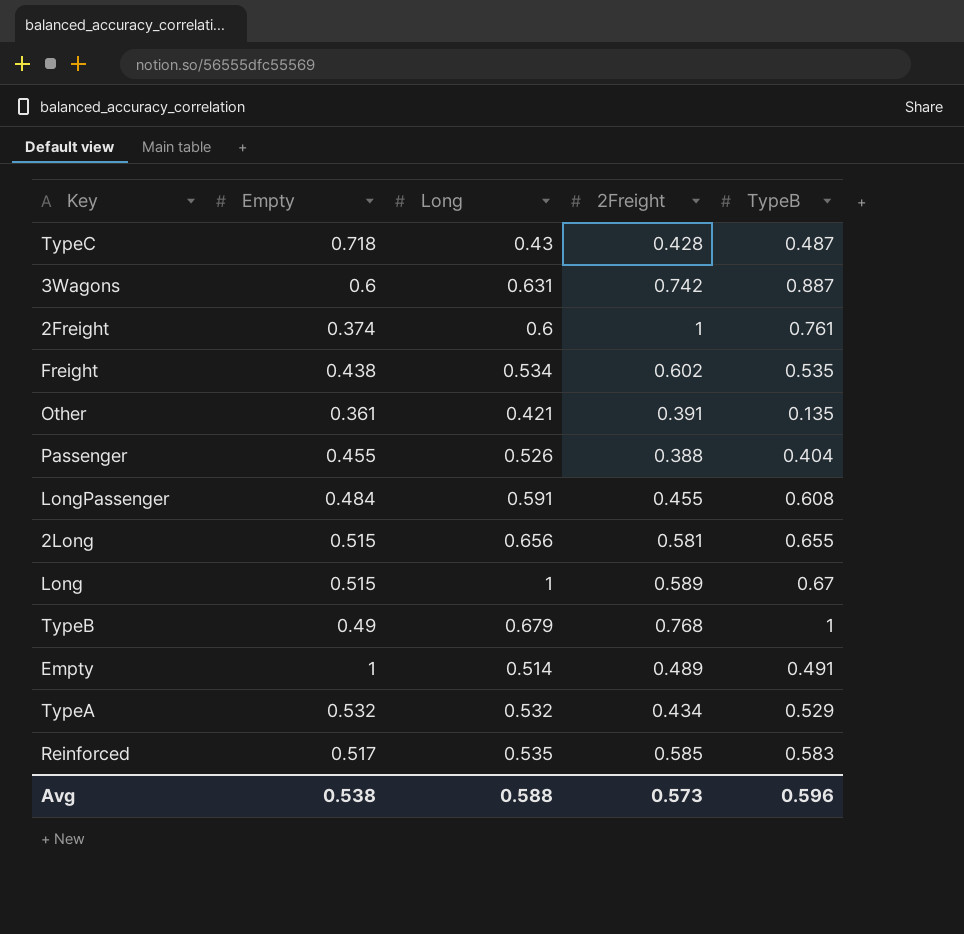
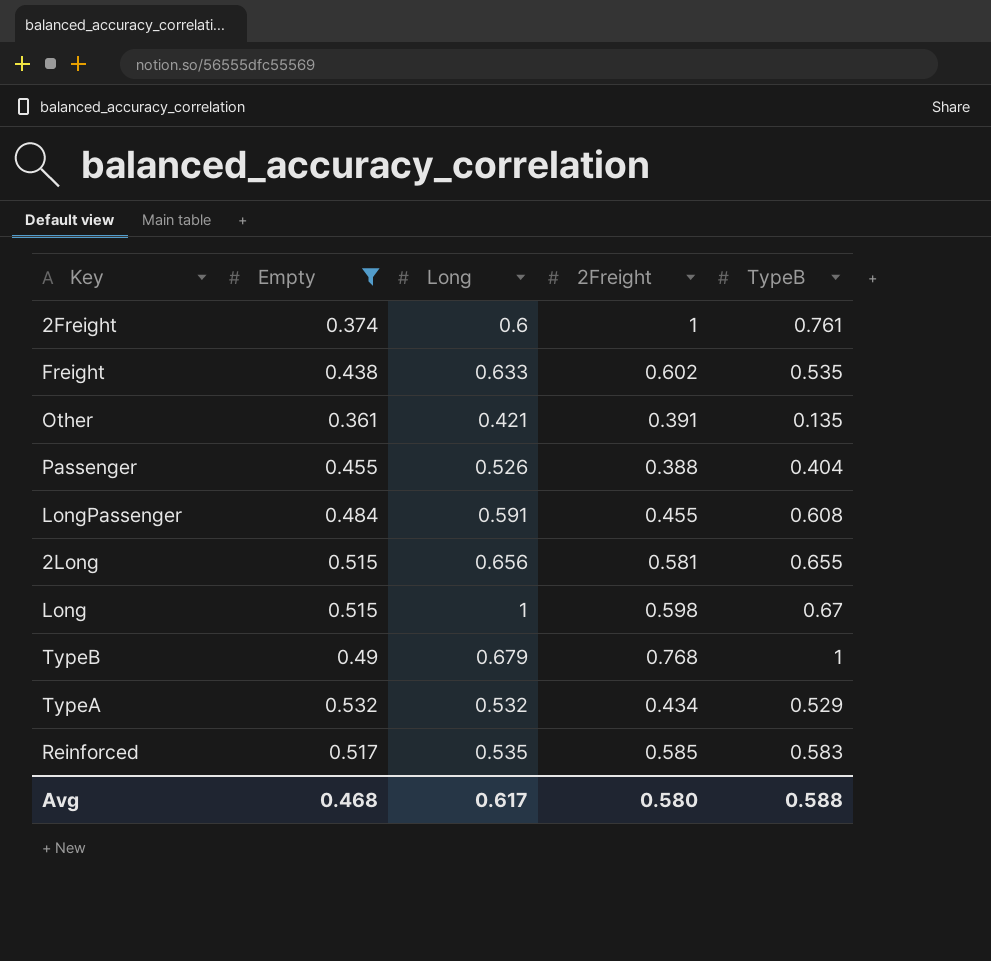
filter: none -> Empty <= 0.532
Freight | Long: 0.534 -> 0.633
Long | 2Freight: 0.589 -> 0.598
Avg | Empty: 0.538 -> 0.468
Avg | Long: 0.588 -> 0.617
Avg | 2Freight: 0.573 -> 0.580
Avg | TypeB: 0.596 -> 0.588

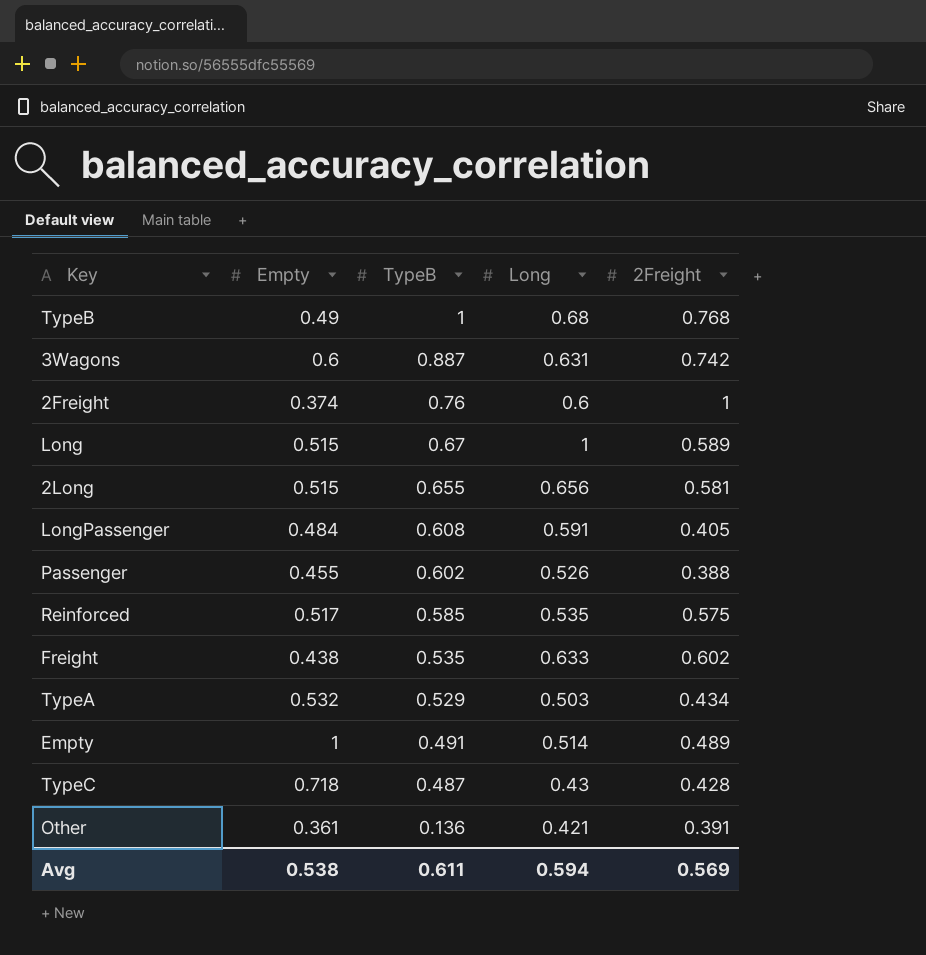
filter: Empty <= 0.532 -> none
row order: none -> TypeB descending
column TypeB | position: 5 -> 3
TypeB | Long: 0.679 -> 0.68
2Freight | TypeB: 0.761 -> 0.76
Long | 2Freight: 0.598 -> 0.589
LongPassenger | 2Freight: 0.455 -> 0.405
Passenger | TypeB: 0.404 -> 0.602
Reinforced | TypeB: 0.583 -> 0.585
Reinforced | 2Freight: 0.585 -> 0.575
TypeA | Long: 0.532 -> 0.503
Other | TypeB: 0.135 -> 0.136
Avg | Empty: 0.468 -> 0.538
Avg | TypeB: 0.588 -> 0.611
Avg | Long: 0.617 -> 0.594
Avg | 2Freight: 0.580 -> 0.569

